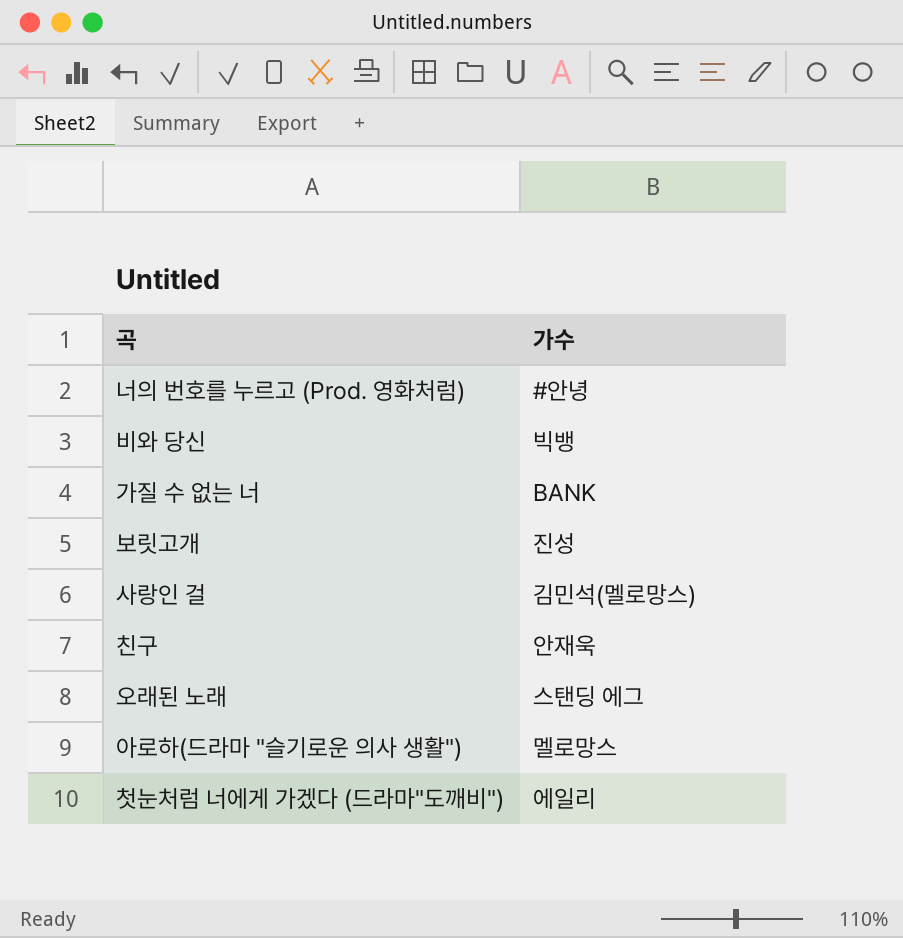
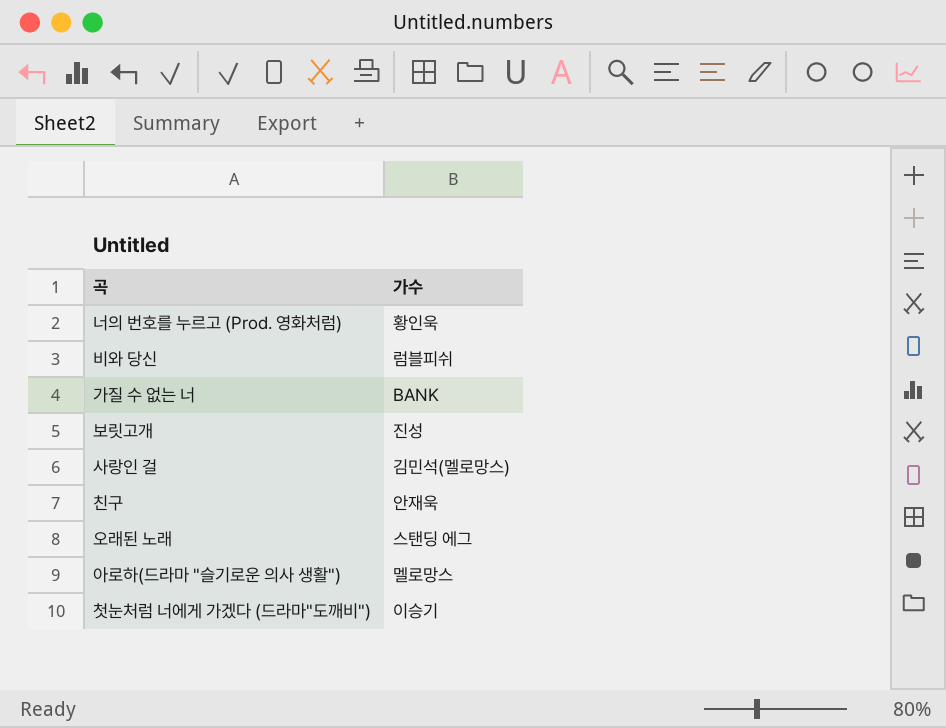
너의 번호를 누르고 (Prod. 영화처럼) | 가수: #안녕 -> 황인욱
비와 당신 | 가수: 빅뱅 -> 럼블피쉬
첫눈처럼 너에게 가겠다 (드라마"도깨비") | 가수: 에일리 -> 이승기

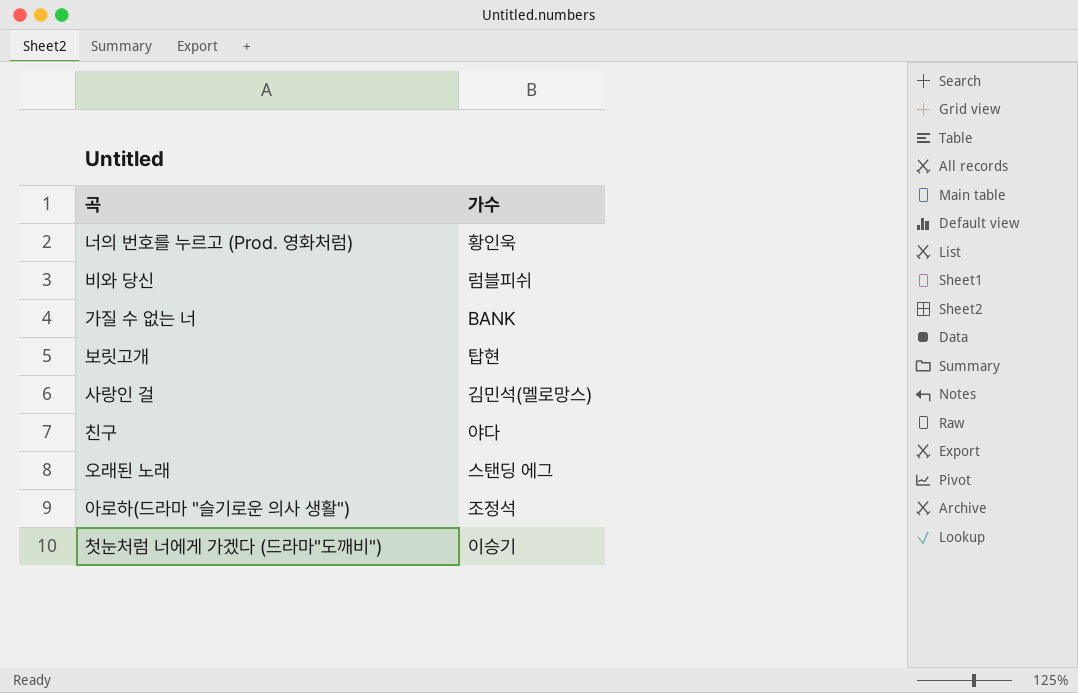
보릿고개 | 가수: 진성 -> 탑현
친구 | 가수: 안재욱 -> 야다
아로하(드라마 "슬기로운 의사 생활") | 가수: 멜로망스 -> 조정석

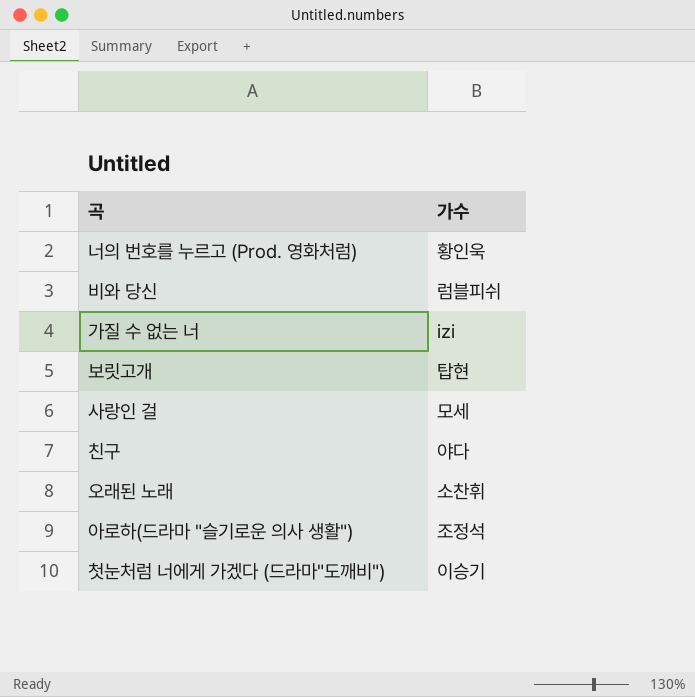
가질 수 없는 너 | 가수: BANK -> izi
사랑인 걸 | 가수: 김민석(멜로망스) -> 모세
오래된 노래 | 가수: 스탠딩 에그 -> 소찬휘

